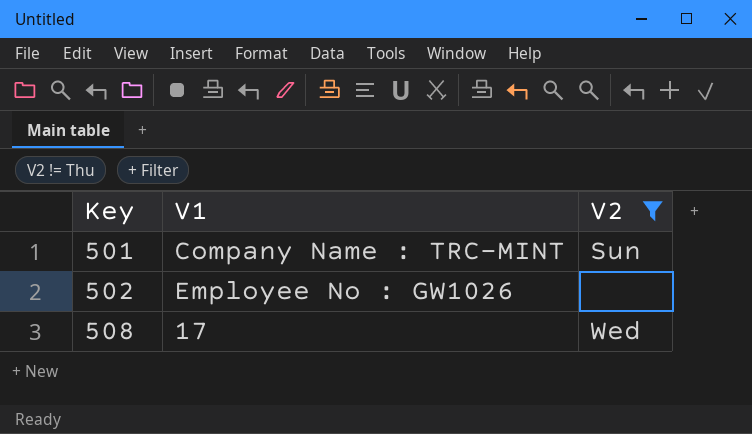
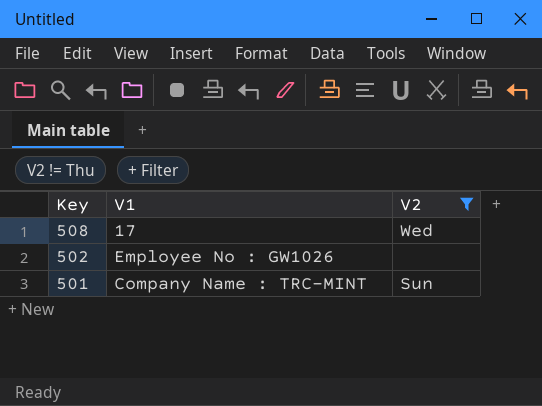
row order: Key ascending -> Key descending

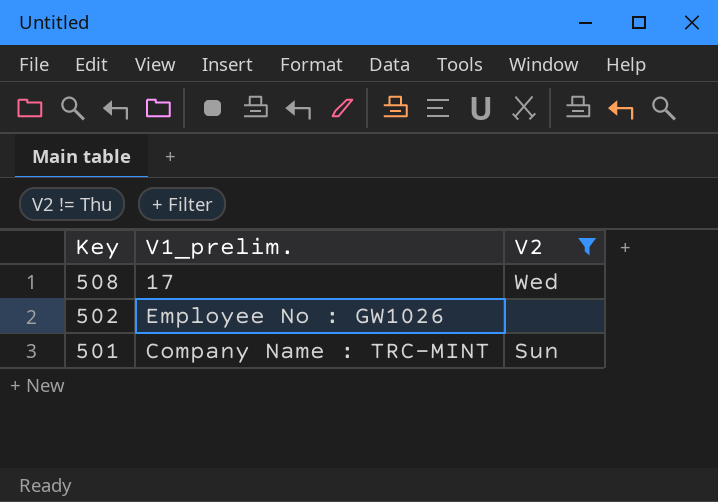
column name: V1 -> V1_prelim.

